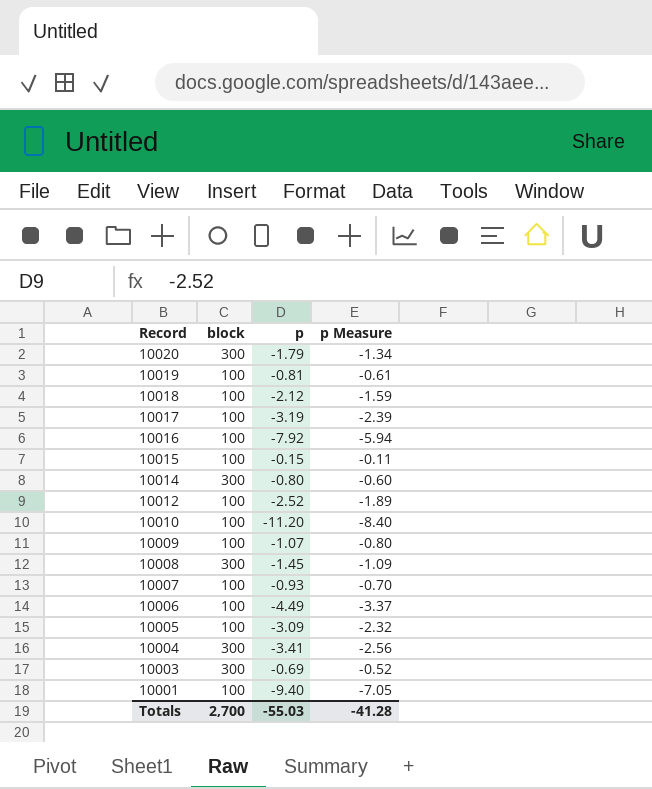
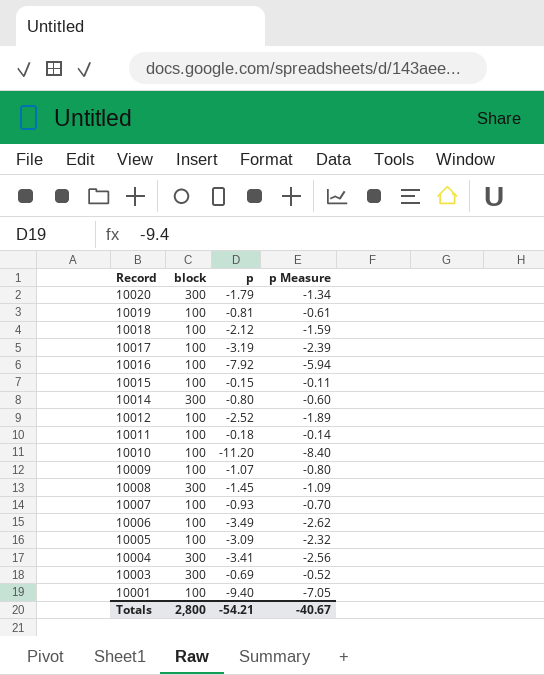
row 10011: none -> 100 | -0.18 | -0.14
10006 | p: -4.49 -> -3.49
10006 | p Measure: -3.37 -> -2.62
Totals | block: 2,700 -> 2,800
Totals | p: -55.03 -> -54.21
Totals | p Measure: -41.28 -> -40.67

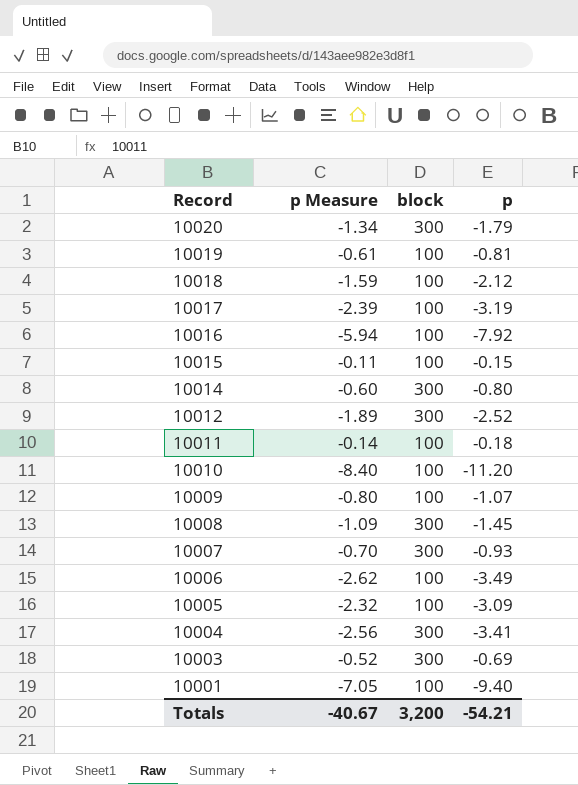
column p Measure | position: 4 -> 2
10012 | block: 100 -> 300
10007 | block: 100 -> 300
Totals | block: 2,800 -> 3,200

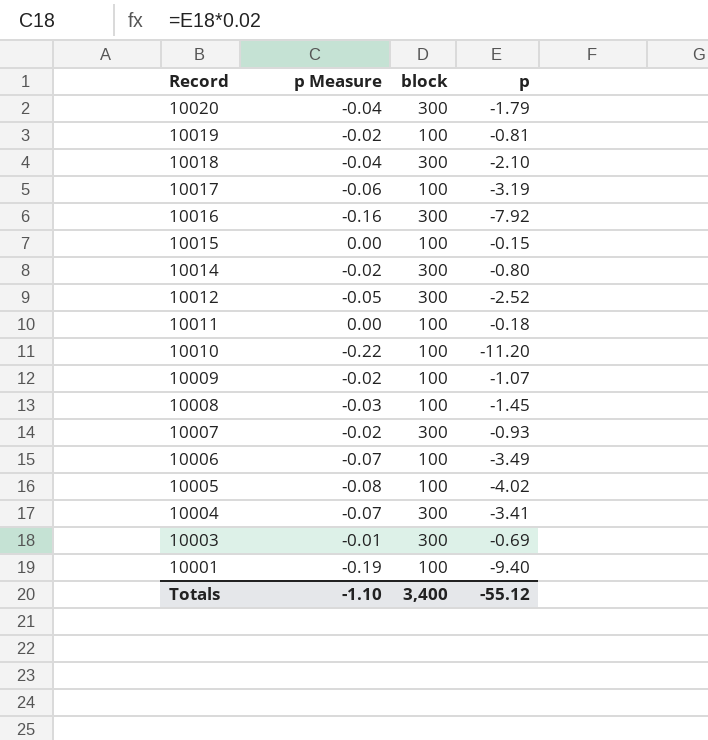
column p Measure | formula: [p] * 0.75 -> [p] * 0.02
10018 | block: 100 -> 300
10018 | p: -2.12 -> -2.10
10016 | block: 100 -> 300
10008 | block: 300 -> 100
10005 | p: -3.09 -> -4.02
Totals | p Measure: -40.67 -> -1.10
Totals | block: 3,200 -> 3,400
Totals | p: -54.21 -> -55.12

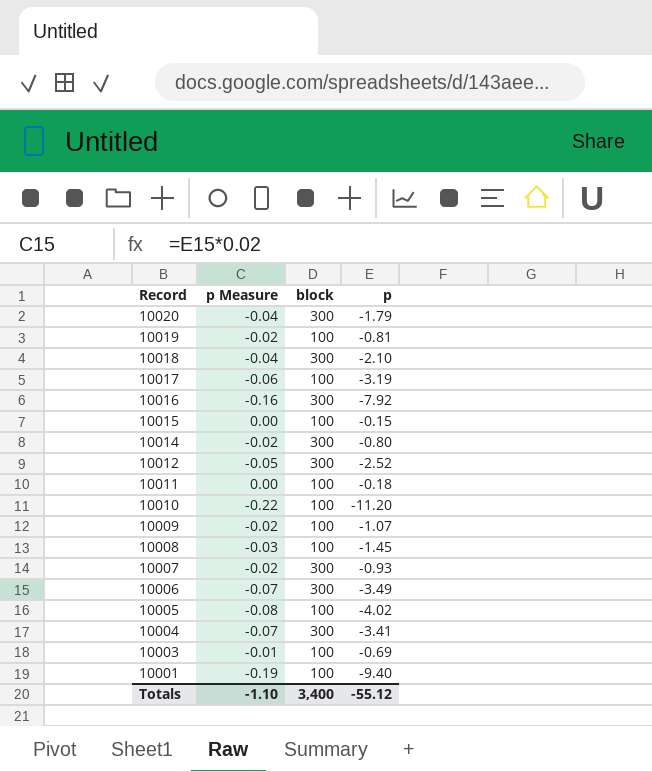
10006 | block: 100 -> 300
10003 | block: 300 -> 100

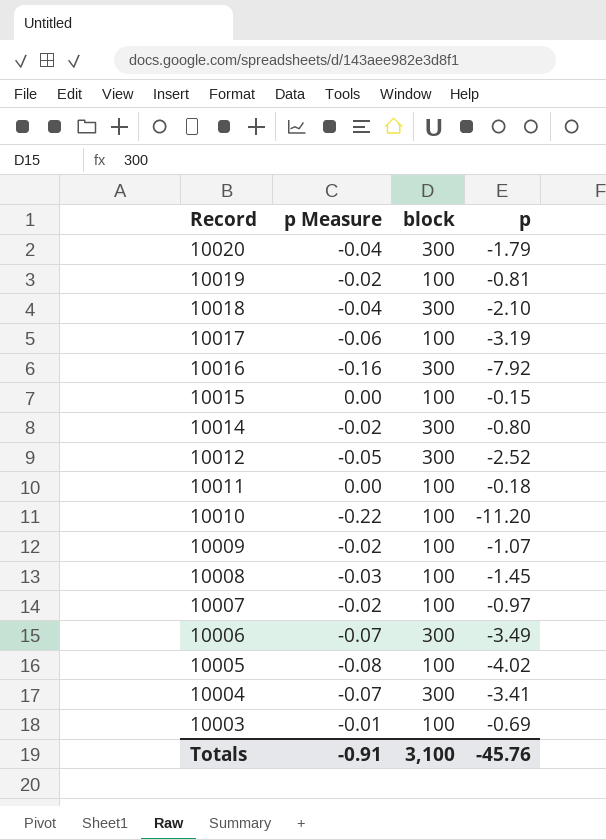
row 10001: -0.19 | 100 | -9.40 -> none
10007 | block: 300 -> 100
10007 | p: -0.93 -> -0.97
Totals | p Measure: -1.10 -> -0.91
Totals | block: 3,400 -> 3,100
Totals | p: -55.12 -> -45.76

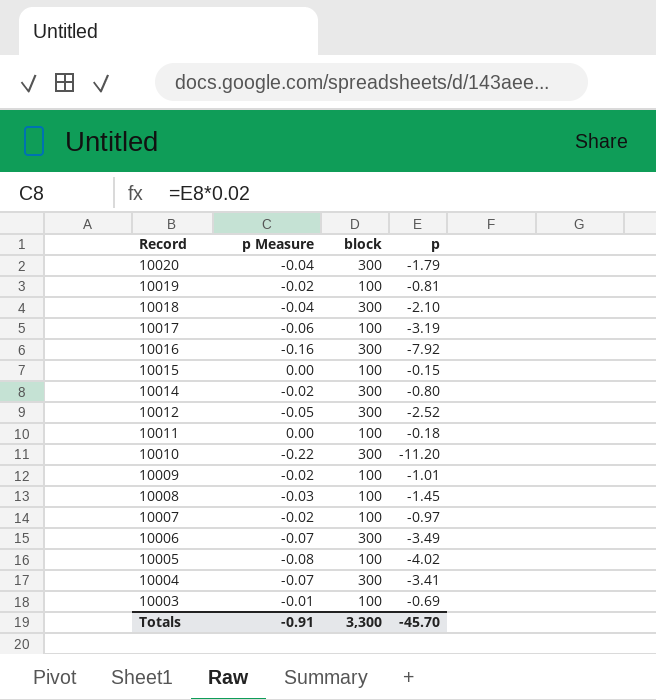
10010 | block: 100 -> 300
10009 | p: -1.07 -> -1.01
Totals | block: 3,100 -> 3,300
Totals | p: -45.76 -> -45.70

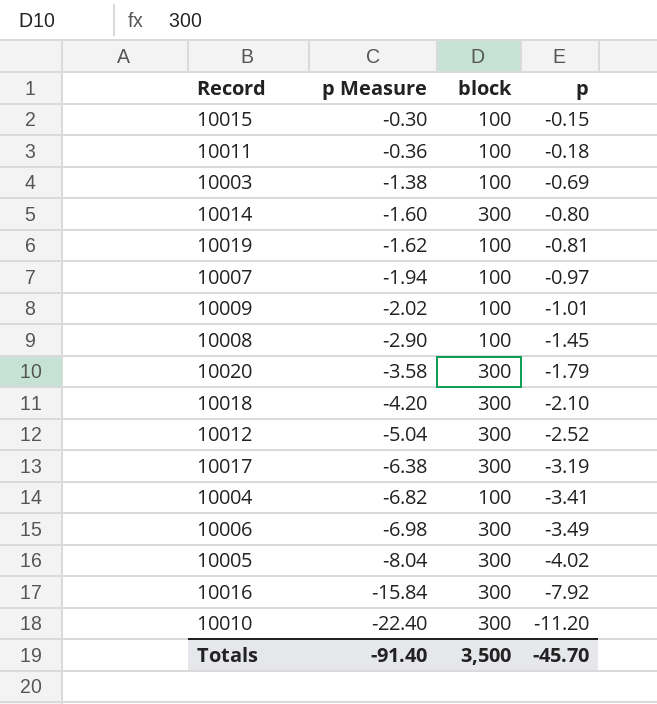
row order: Record descending -> p Measure descending
column p Measure | formula: [p] * 0.02 -> [p] * 2
10017 | block: 100 -> 300
10004 | block: 300 -> 100
10005 | block: 100 -> 300
Totals | p Measure: -0.91 -> -91.40
Totals | block: 3,300 -> 3,500

